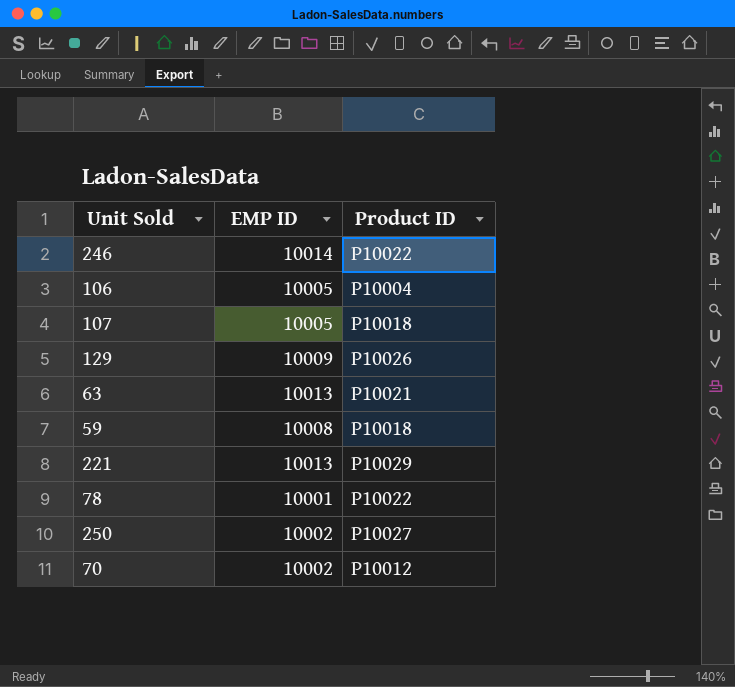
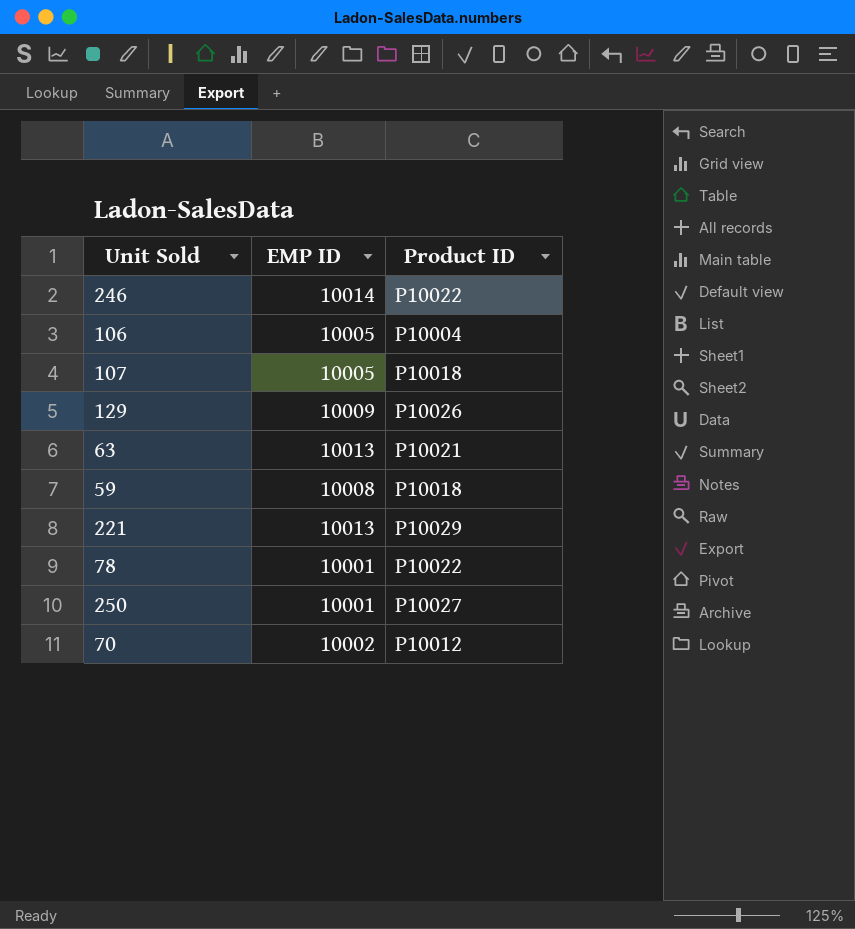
250 | EMP ID: 10002 -> 10001

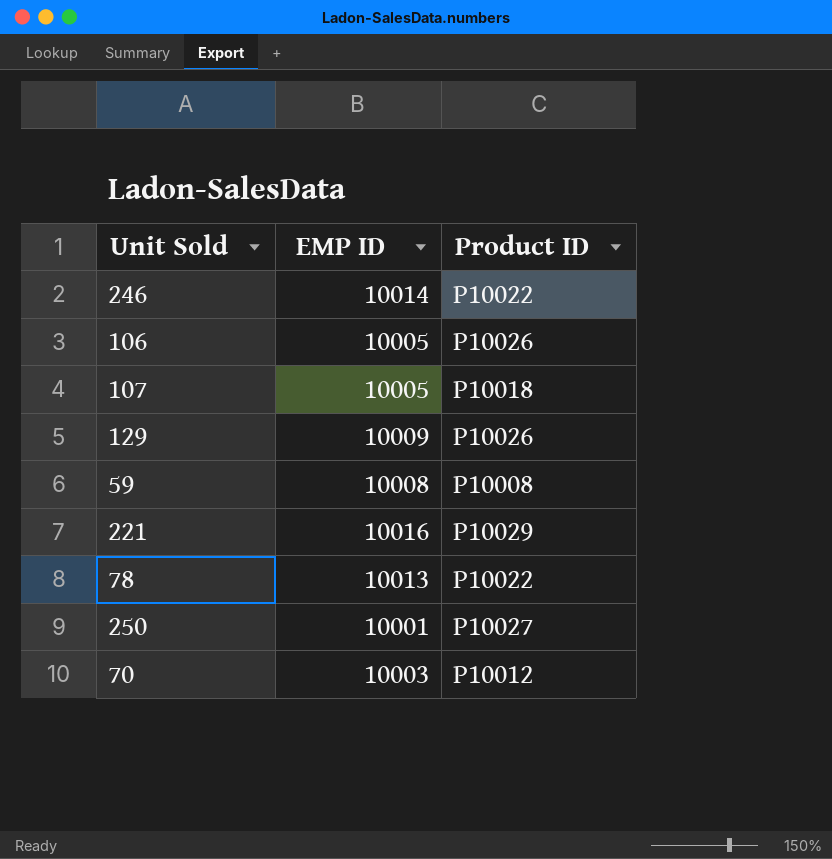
row 63: 10013 | P10021 -> none
106 | Product ID: P10004 -> P10026
59 | Product ID: P10018 -> P10008
221 | EMP ID: 10013 -> 10016
78 | EMP ID: 10001 -> 10013
70 | EMP ID: 10002 -> 10003

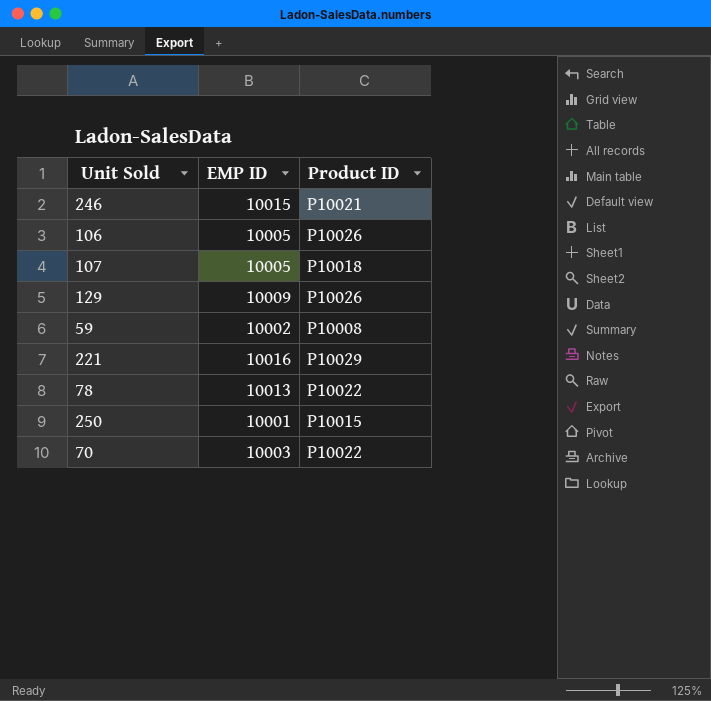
246 | EMP ID: 10014 -> 10015
246 | Product ID: P10022 -> P10021
59 | EMP ID: 10008 -> 10002
250 | Product ID: P10027 -> P10015
70 | Product ID: P10012 -> P10022

